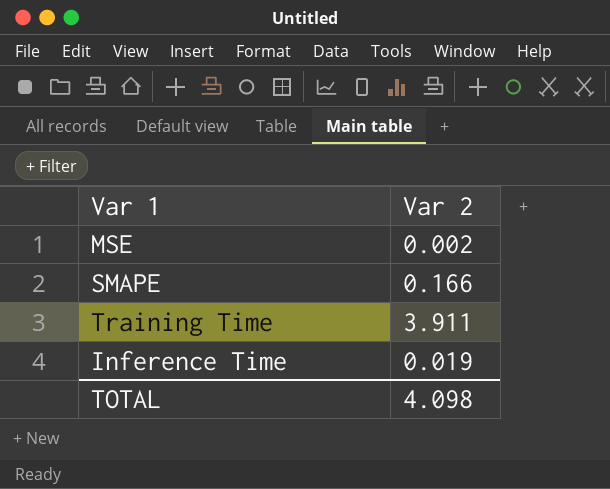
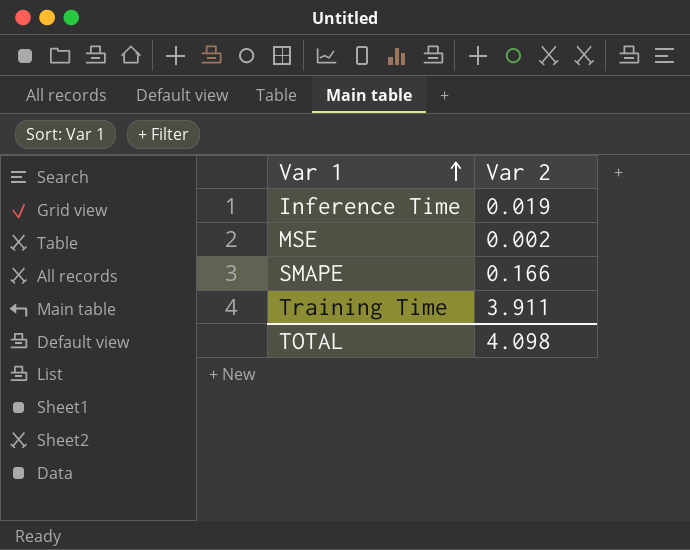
row order: none -> Var 1 ascending

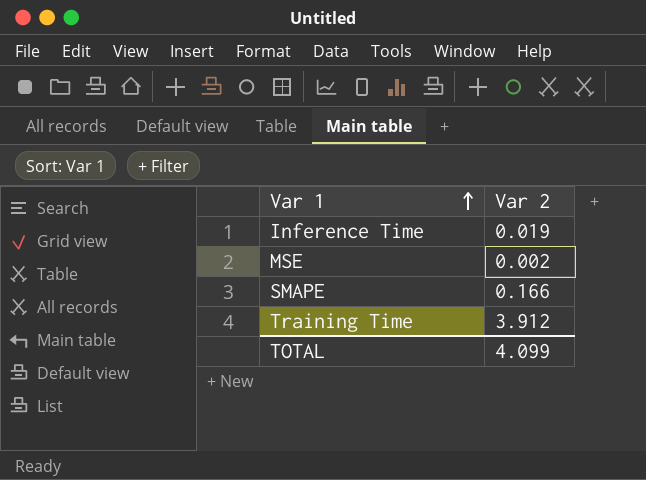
Training Time | Var 2: 3.911 -> 3.912
TOTAL | Var 2: 4.098 -> 4.099

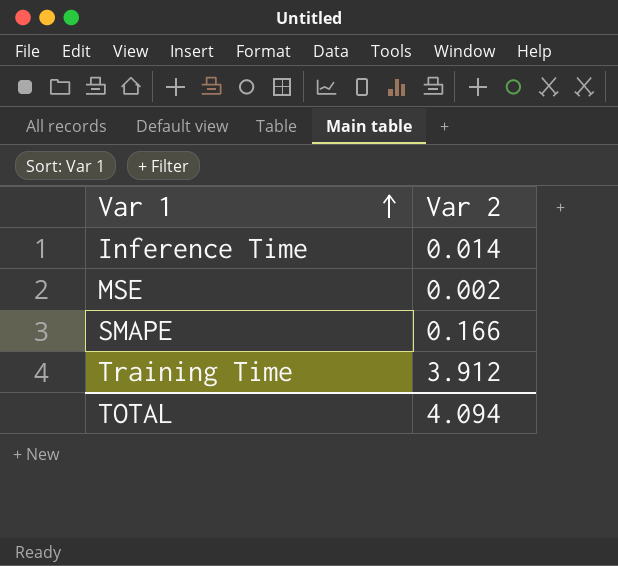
Inference Time | Var 2: 0.019 -> 0.014
TOTAL | Var 2: 4.099 -> 4.094

